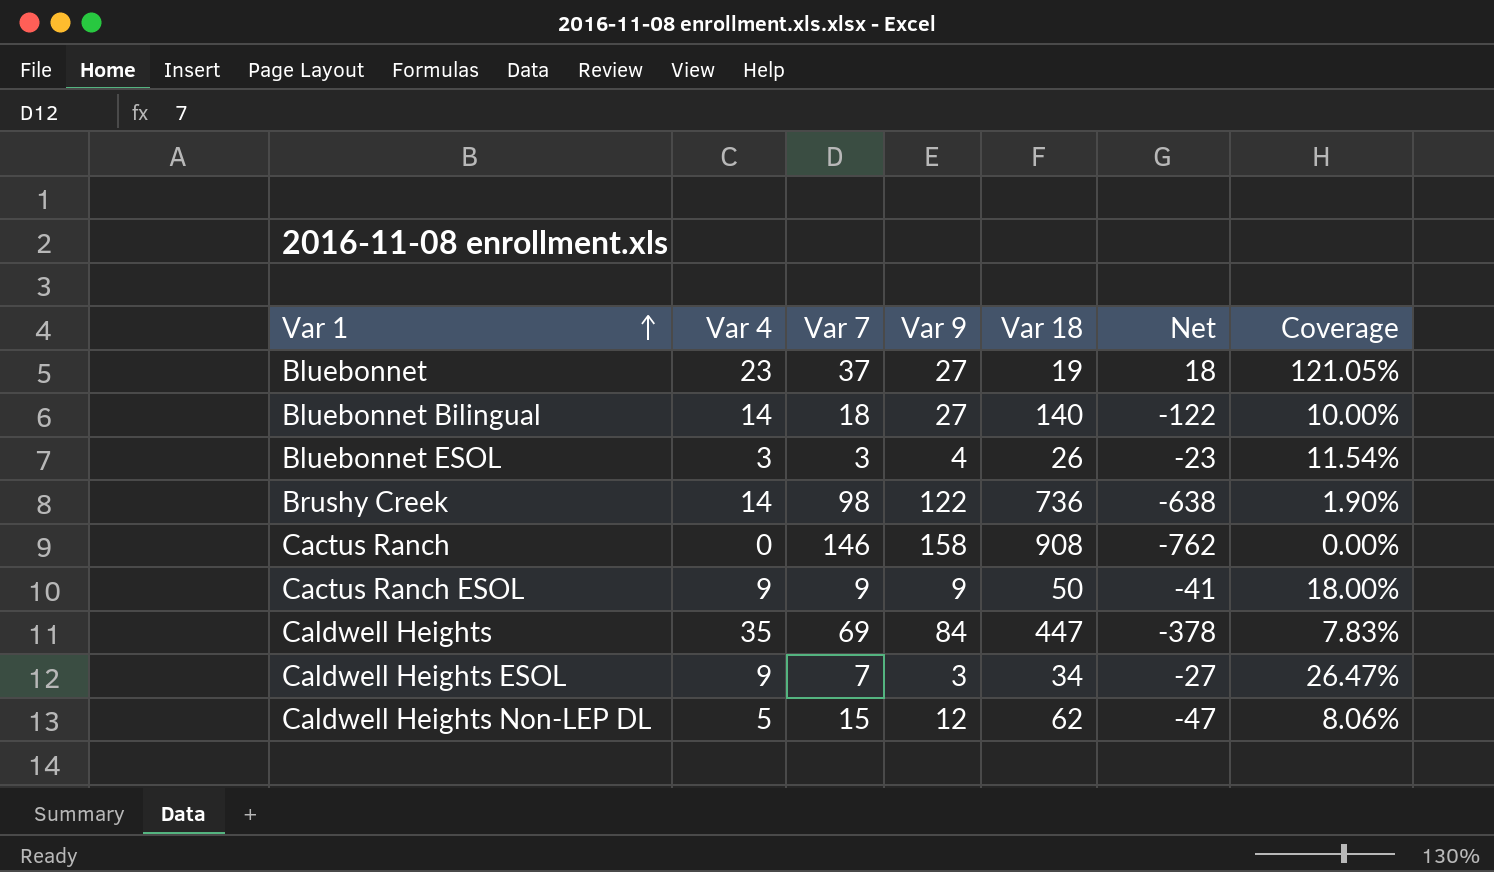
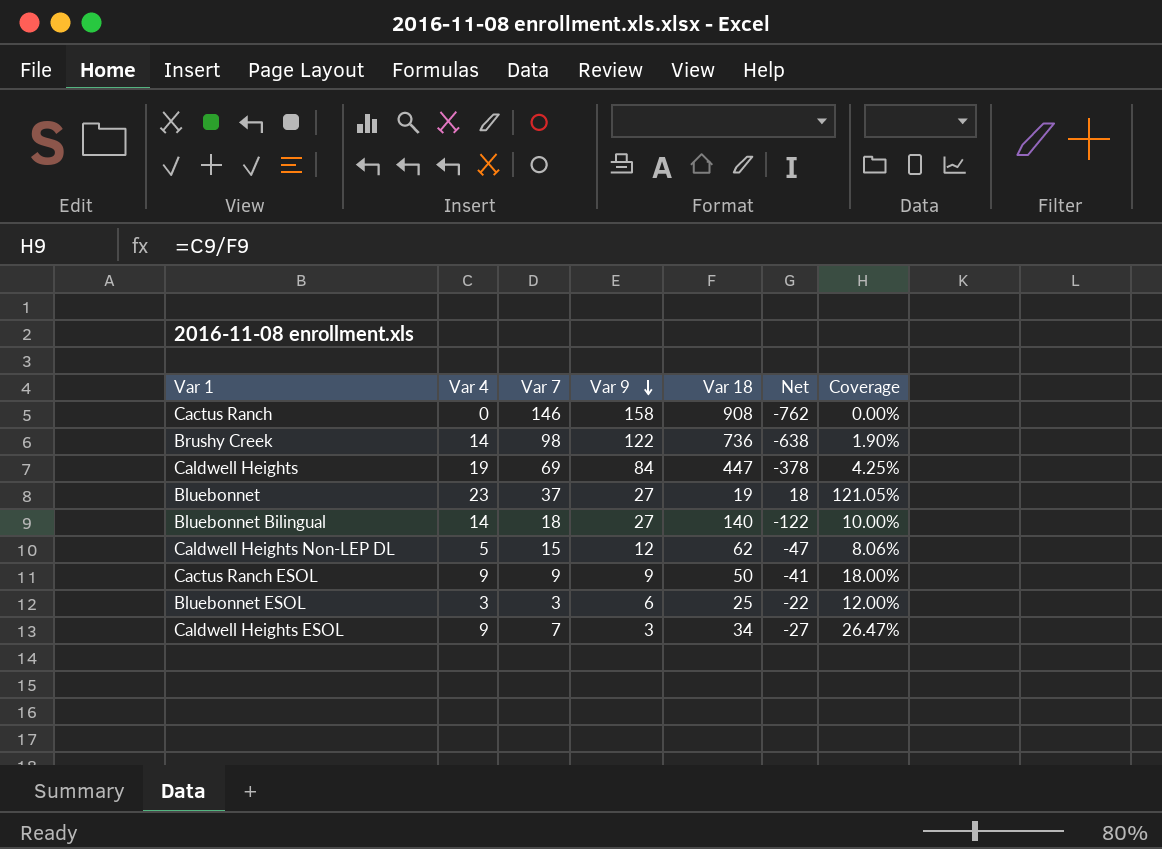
row order: Var 1 ascending -> Var 9 descending
Caldwell Heights | Var 4: 35 -> 19
Caldwell Heights | Coverage: 7.83% -> 4.25%
Bluebonnet ESOL | Var 9: 4 -> 6
Bluebonnet ESOL | Var 18: 26 -> 25
Bluebonnet ESOL | Net: -23 -> -22
Bluebonnet ESOL | Coverage: 11.54% -> 12.00%

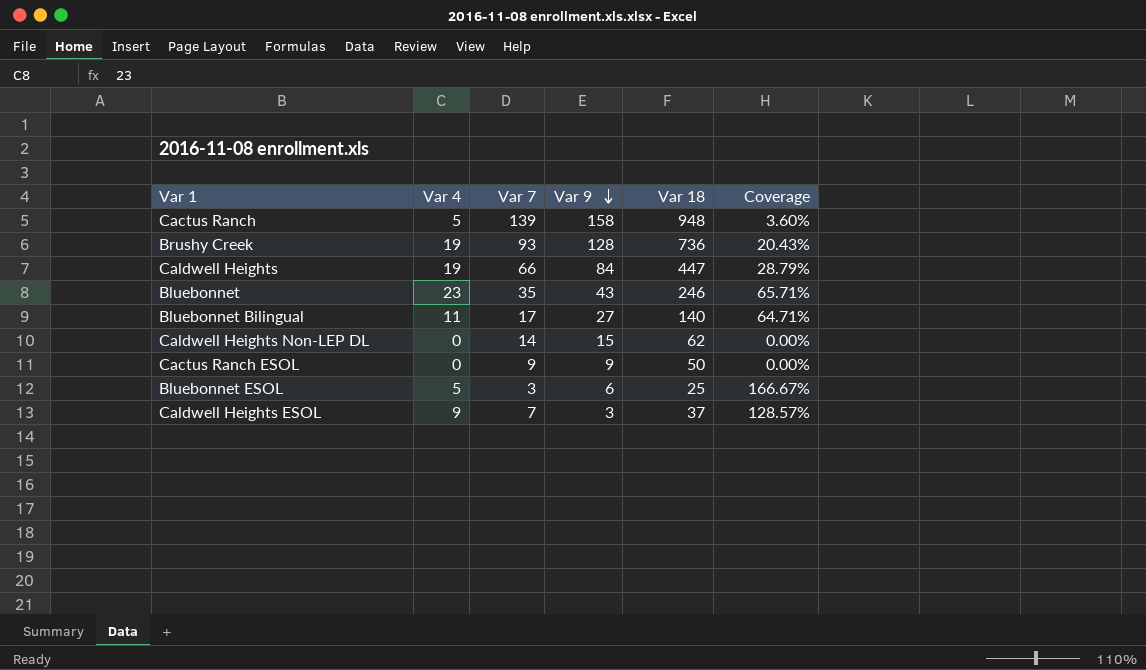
column Net | formula: [Var 7] - [Var 18] -> none
column Coverage | formula: [Var 4] / [Var 18] -> [Var 4] / [Var 7]
Cactus Ranch | Var 4: 0 -> 5
Cactus Ranch | Var 7: 146 -> 139
Cactus Ranch | Var 18: 908 -> 948
Brushy Creek | Var 4: 14 -> 19
Brushy Creek | Var 7: 98 -> 93
Brushy Creek | Var 9: 122 -> 128
Caldwell Heights | Var 7: 69 -> 66
Bluebonnet | Var 7: 37 -> 35
Bluebonnet | Var 9: 27 -> 43
Bluebonnet | Var 18: 19 -> 246
Bluebonnet Bilingual | Var 4: 14 -> 11
Bluebonnet Bilingual | Var 7: 18 -> 17
Caldwell Heights Non-LEP DL | Var 4: 5 -> 0
Caldwell Heights Non-LEP DL | Var 7: 15 -> 14
Caldwell Heights Non-LEP DL | Var 9: 12 -> 15
Cactus Ranch ESOL | Var 4: 9 -> 0
Bluebonnet ESOL | Var 4: 3 -> 5
Caldwell Heights ESOL | Var 18: 34 -> 37

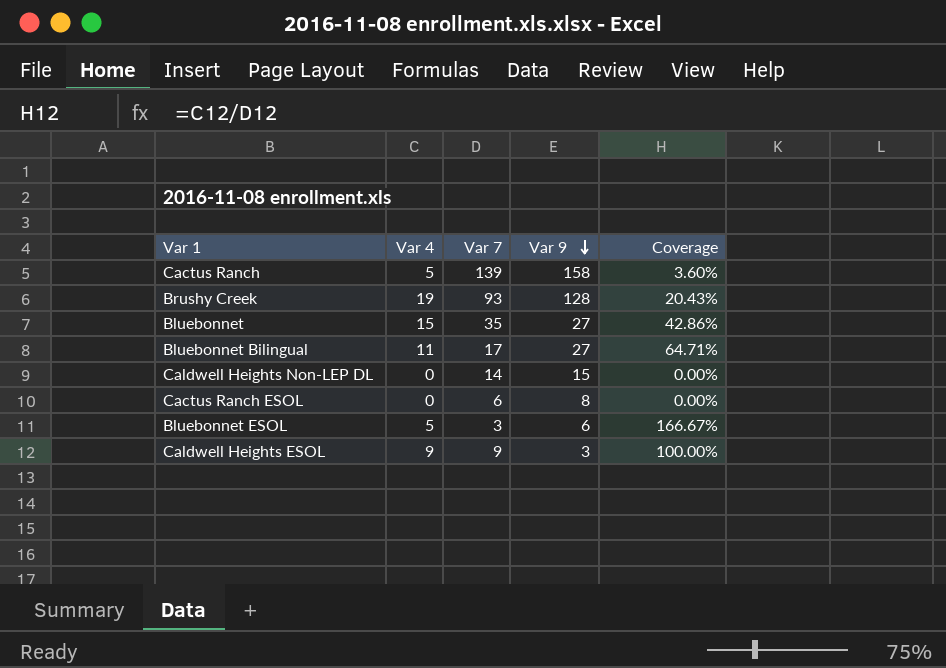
column Var 18 | position: 5 -> none
row Caldwell Heights: 19 | 66 | 84 | 447 | 28.79% -> none
Bluebonnet | Var 4: 23 -> 15
Bluebonnet | Var 9: 43 -> 27
Bluebonnet | Coverage: 65.71% -> 42.86%
Cactus Ranch ESOL | Var 7: 9 -> 6
Cactus Ranch ESOL | Var 9: 9 -> 8
Caldwell Heights ESOL | Var 7: 7 -> 9
Caldwell Heights ESOL | Coverage: 128.57% -> 100.00%

